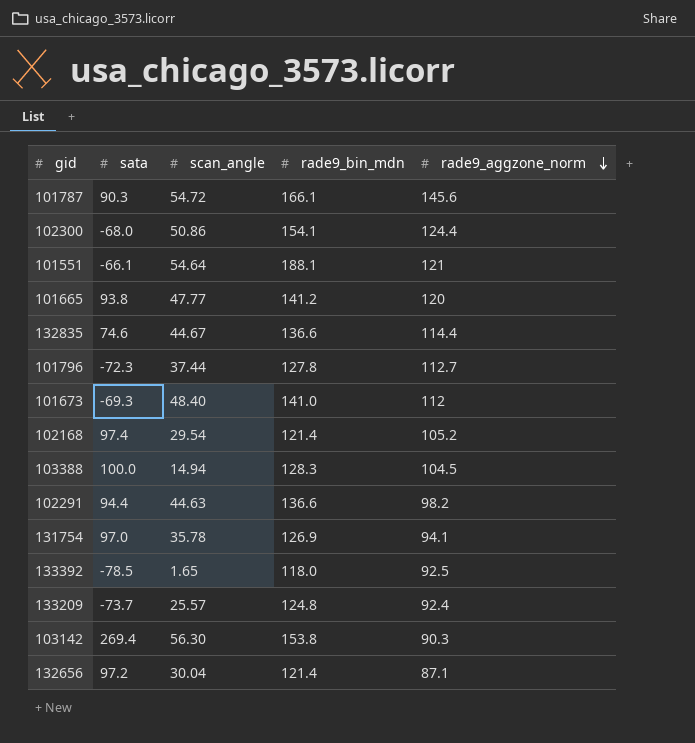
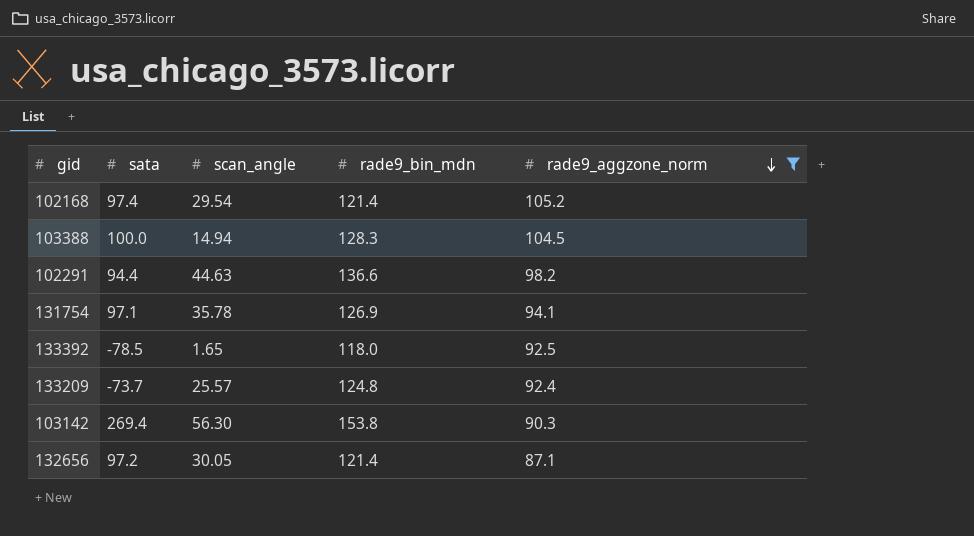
filter: none -> rade9_aggzone_norm <= 105.2
131754 | sata: 97.0 -> 97.1
132656 | scan_angle: 30.04 -> 30.05

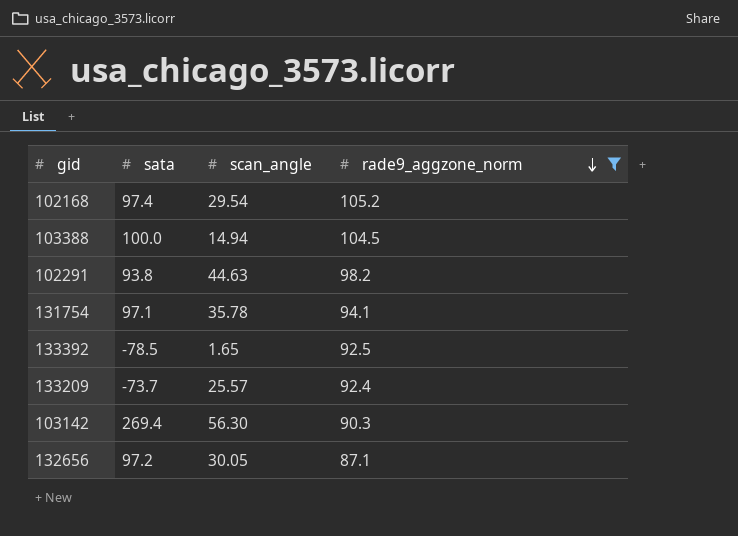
column rade9_bin_mdn | position: 4 -> none
102291 | sata: 94.4 -> 93.8

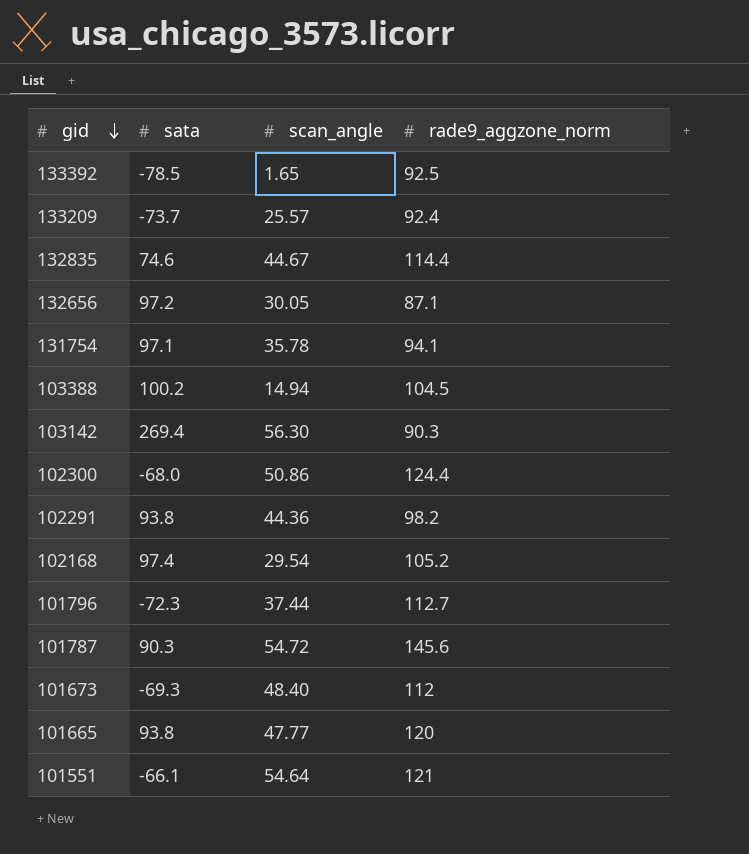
filter: rade9_aggzone_norm <= 105.2 -> none
row order: rade9_aggzone_norm descending -> gid descending
103388 | sata: 100.0 -> 100.2
102291 | scan_angle: 44.63 -> 44.36

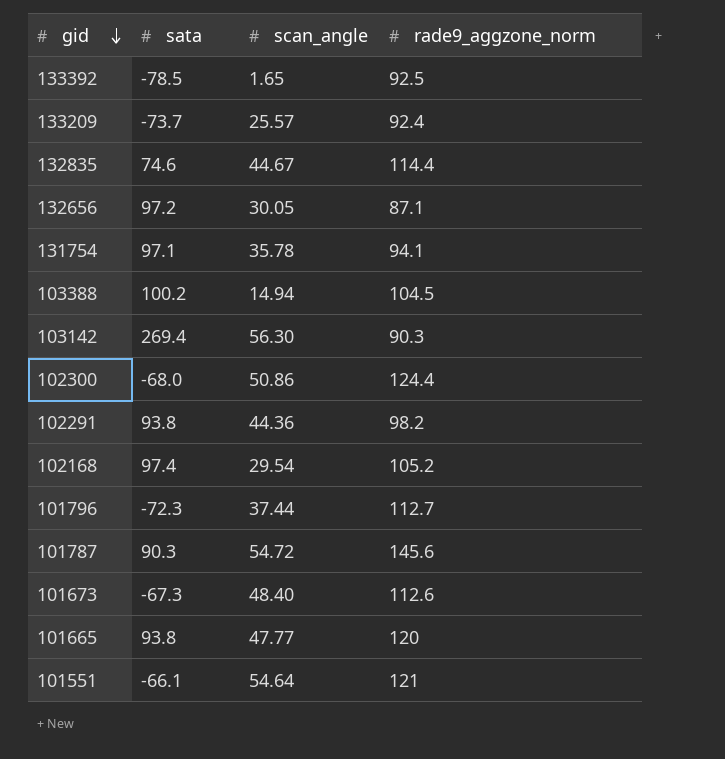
101673 | sata: -69.3 -> -67.3
101673 | rade9_aggzone_norm: 112 -> 112.6

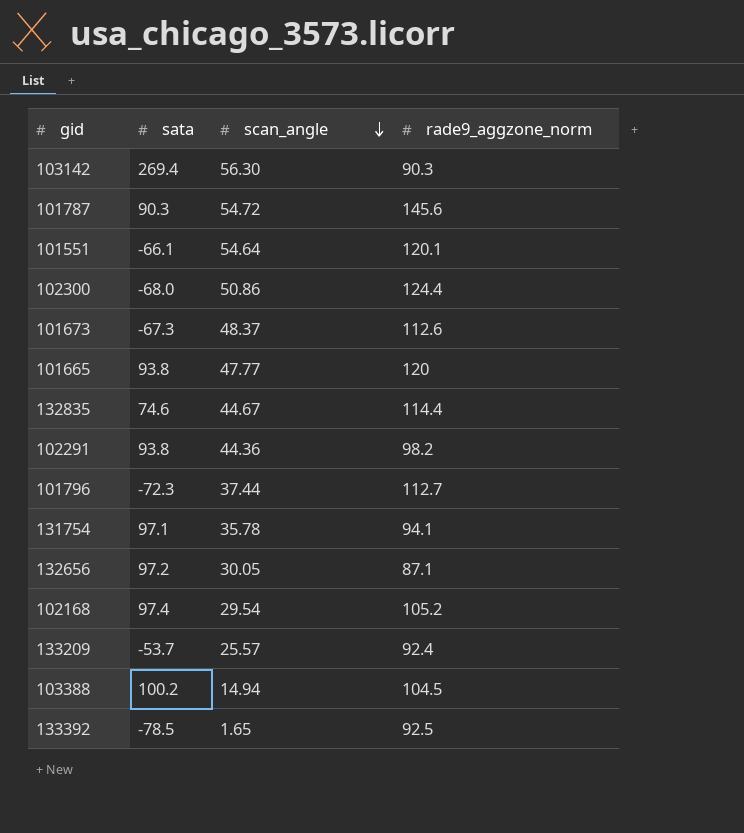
row order: gid descending -> scan_angle descending
101551 | rade9_aggzone_norm: 121 -> 120.1
101673 | scan_angle: 48.40 -> 48.37
133209 | sata: -73.7 -> -53.7

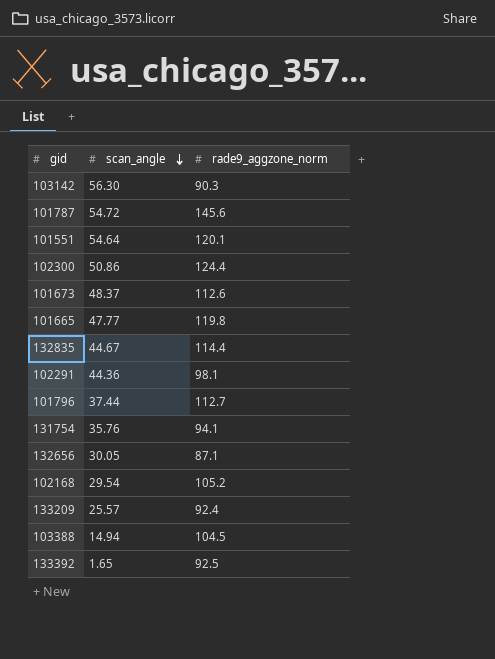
column sata | position: 2 -> none
101665 | rade9_aggzone_norm: 120 -> 119.8
102291 | rade9_aggzone_norm: 98.2 -> 98.1
131754 | scan_angle: 35.78 -> 35.76

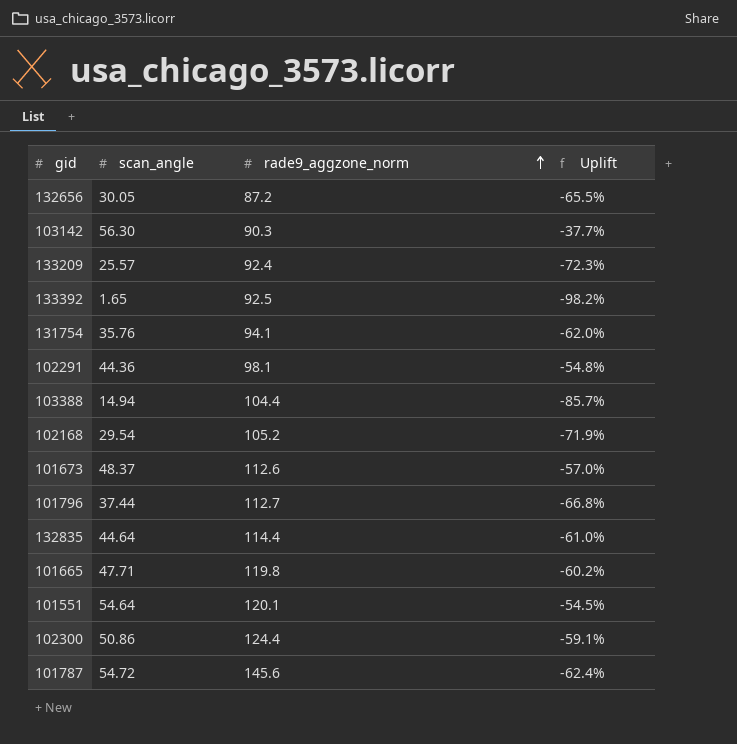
row order: scan_angle descending -> rade9_aggzone_norm ascending
column Uplift | formula: none -> ([scan_angle] - [rade9_aggzone_norm]) / [rade9_aggzone_norm]
132656 | rade9_aggzone_norm: 87.1 -> 87.2
103388 | rade9_aggzone_norm: 104.5 -> 104.4
132835 | scan_angle: 44.67 -> 44.64
101665 | scan_angle: 47.77 -> 47.71

